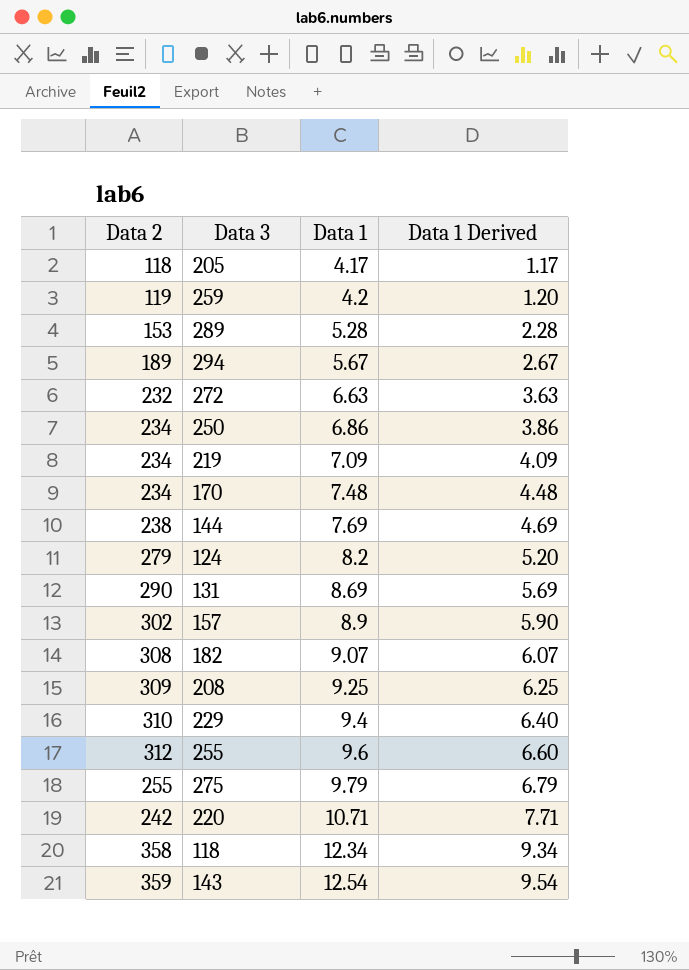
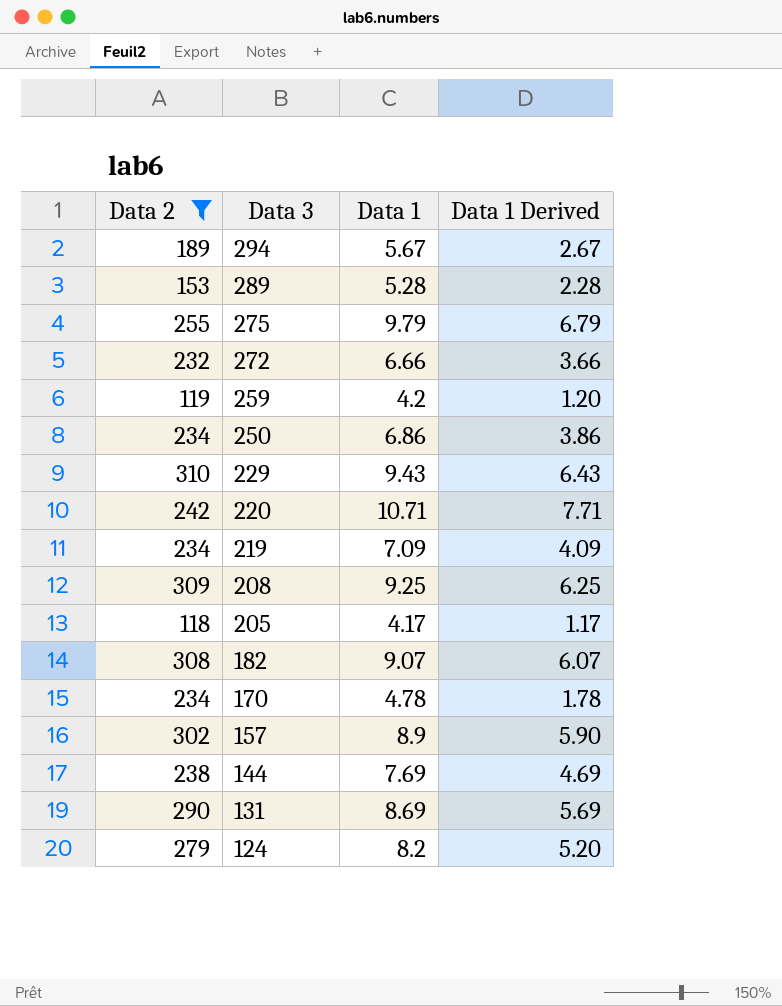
filter: none -> Data 2 <= 310
row order: Data 1 ascending -> Data 3 descending
272 | Data 1: 6.63 -> 6.66
272 | Data 1 Derived: 3.63 -> 3.66
229 | Data 1: 9.4 -> 9.43
229 | Data 1 Derived: 6.40 -> 6.43
170 | Data 1: 7.48 -> 4.78
170 | Data 1 Derived: 4.48 -> 1.78

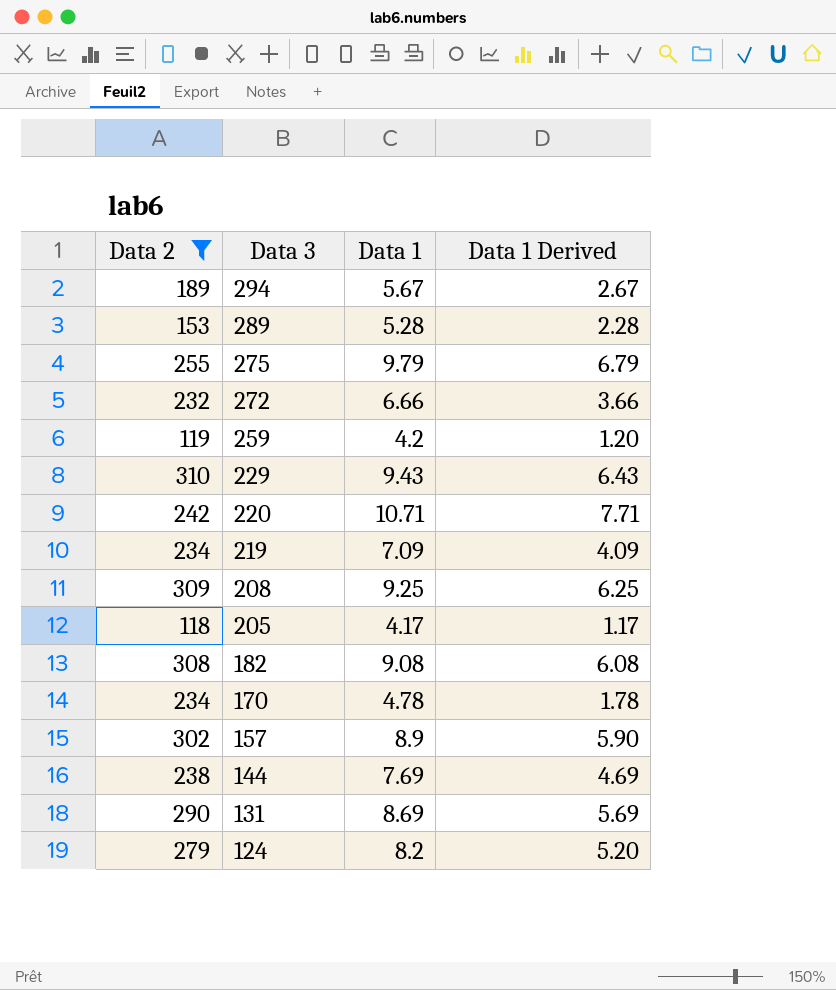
row 250: 234 | 6.86 | 3.86 -> none
182 | Data 1: 9.07 -> 9.08
182 | Data 1 Derived: 6.07 -> 6.08

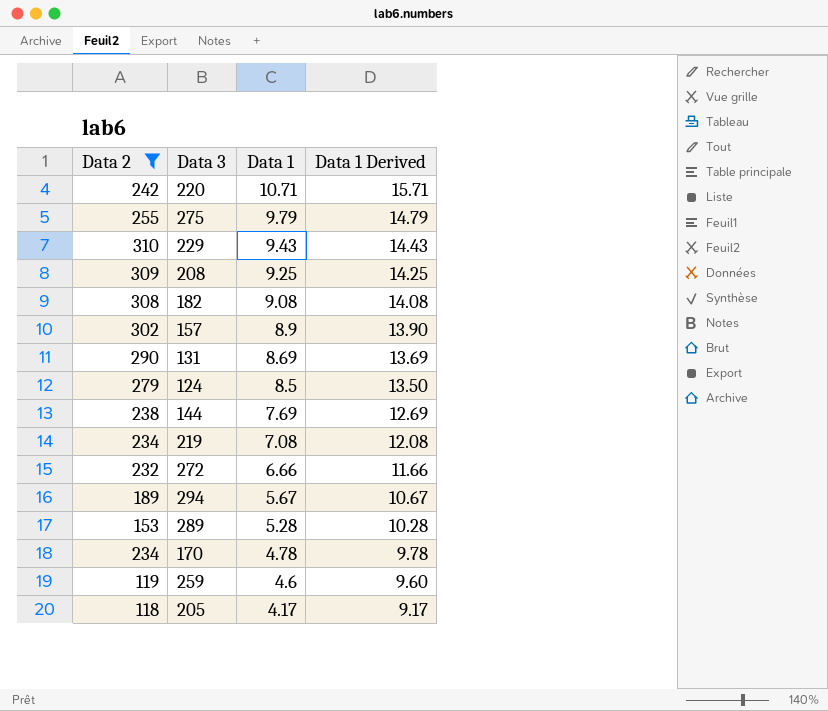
row order: Data 3 descending -> Data 1 descending
column Data 1 Derived | formula: [Data 1] - 3 -> [Data 1] + 5
124 | Data 1: 8.2 -> 8.5
219 | Data 1: 7.09 -> 7.08
259 | Data 1: 4.2 -> 4.6

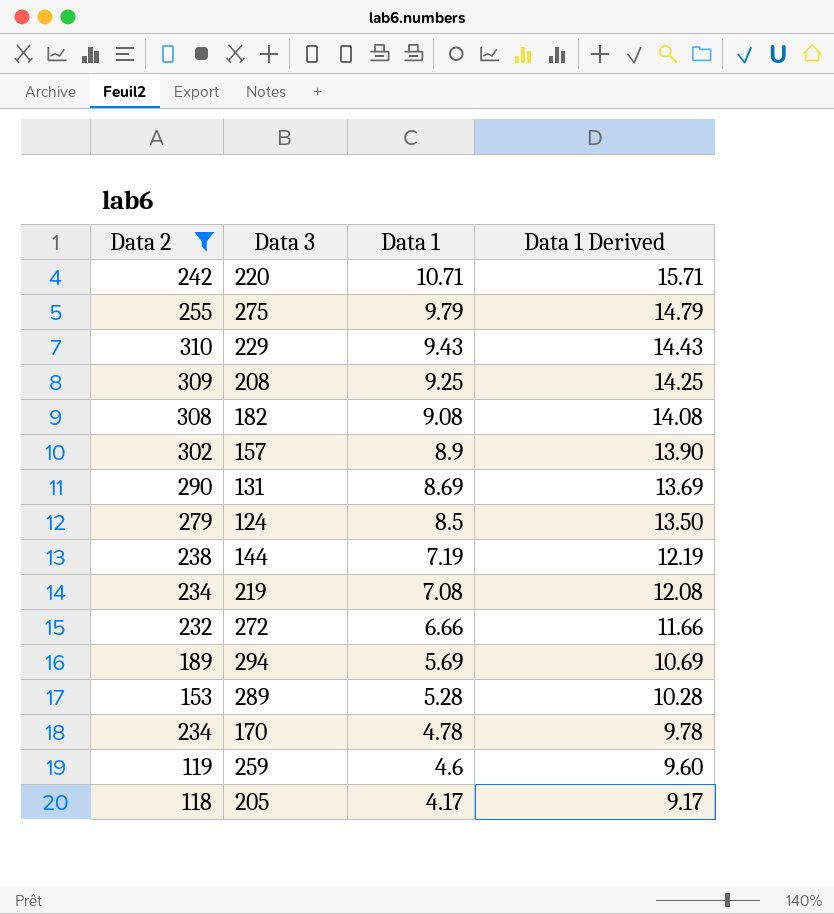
144 | Data 1: 7.69 -> 7.19
144 | Data 1 Derived: 12.69 -> 12.19
294 | Data 1: 5.67 -> 5.69
294 | Data 1 Derived: 10.67 -> 10.69

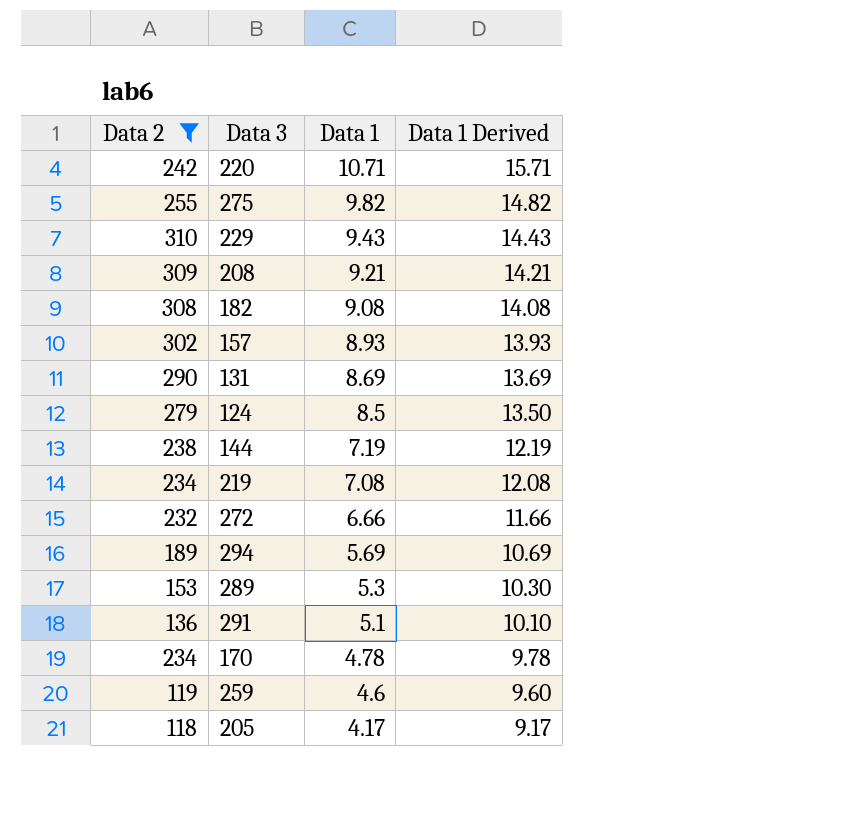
275 | Data 1: 9.79 -> 9.82
275 | Data 1 Derived: 14.79 -> 14.82
208 | Data 1: 9.25 -> 9.21
208 | Data 1 Derived: 14.25 -> 14.21
157 | Data 1: 8.9 -> 8.93
157 | Data 1 Derived: 13.90 -> 13.93
289 | Data 1: 5.28 -> 5.3
289 | Data 1 Derived: 10.28 -> 10.30
row 291: none -> 136 | 5.1 | 10.10

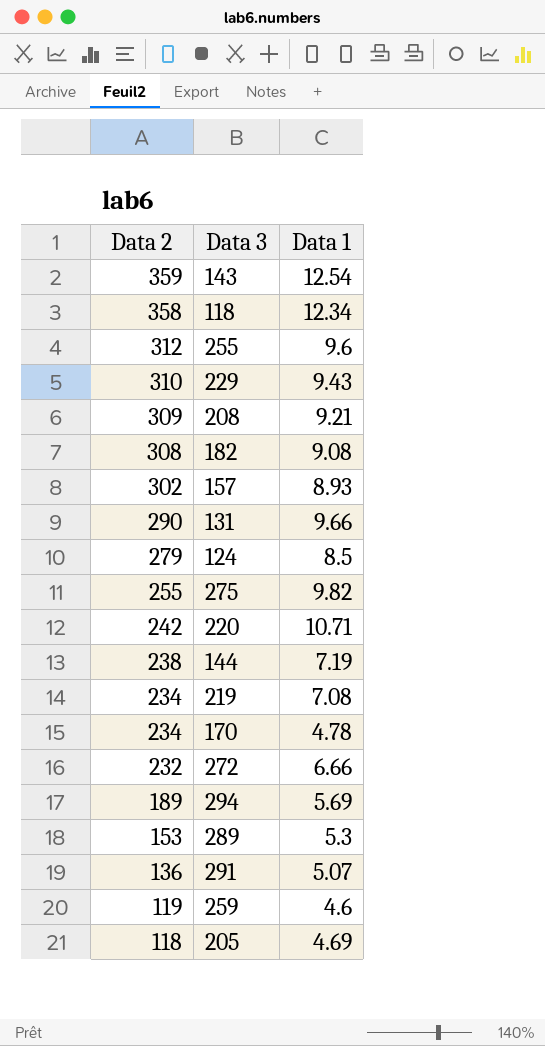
filter: Data 2 <= 310 -> none
row order: Data 1 descending -> Data 2 descending
column Data 1 Derived | formula: [Data 1] + 5 -> none
131 | Data 1: 8.69 -> 9.66
291 | Data 1: 5.1 -> 5.07
205 | Data 1: 4.17 -> 4.69

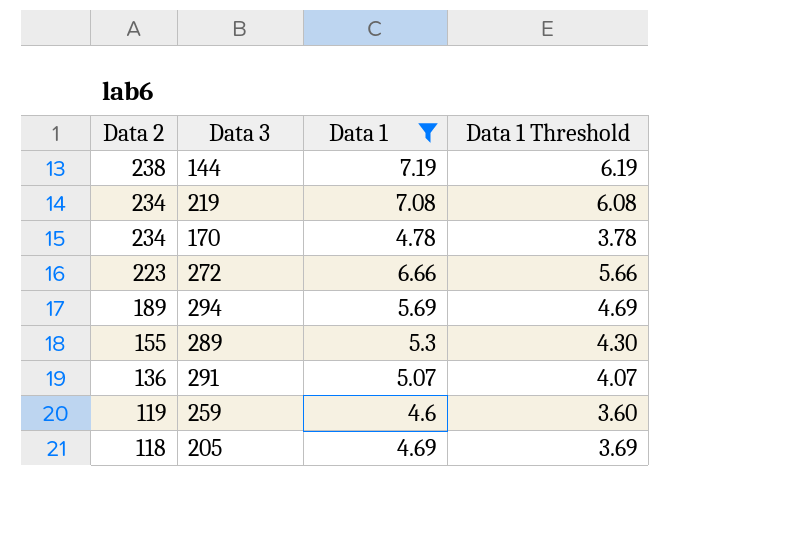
filter: none -> Data 1 <= 7.19
column Data 1 Threshold | formula: none -> [Data 1] - 1
272 | Data 2: 232 -> 223
289 | Data 2: 153 -> 155

